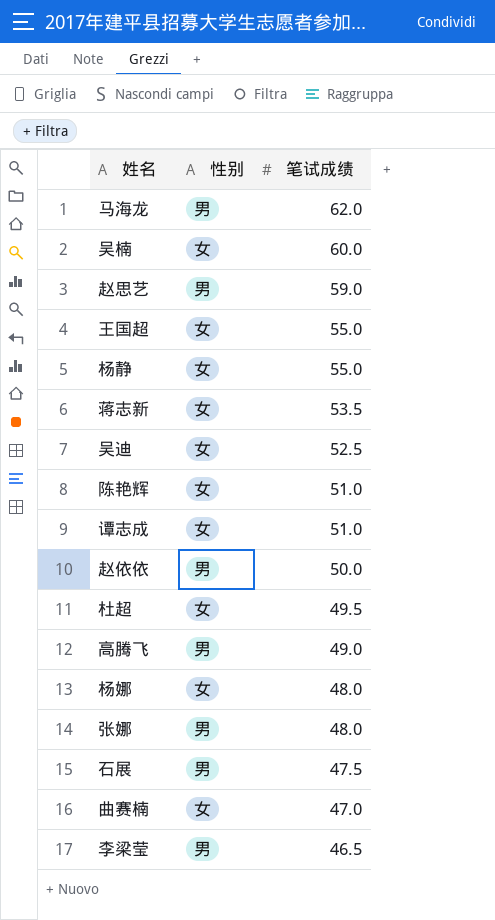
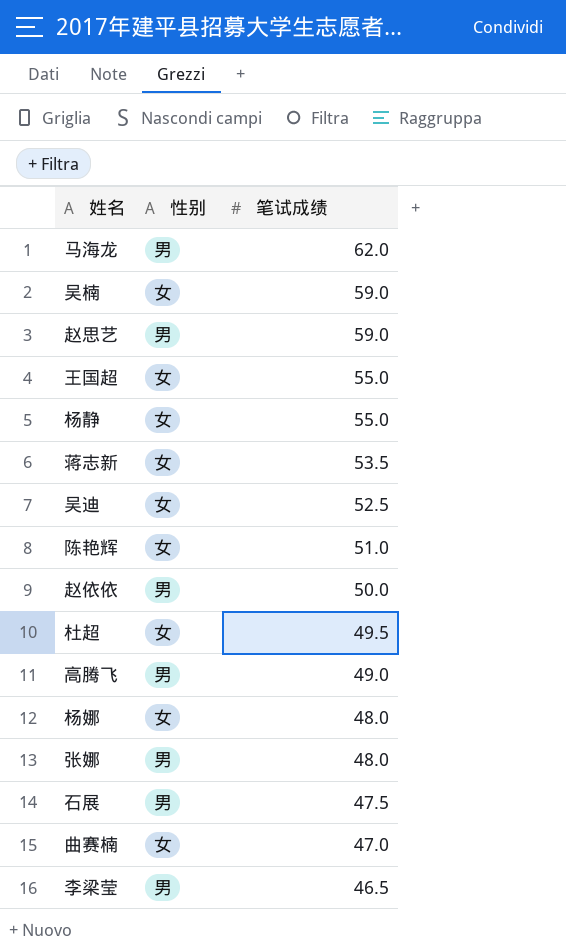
row 谭志成: 女 | 51.0 -> none
吴楠 | 笔试成绩: 60.0 -> 59.0

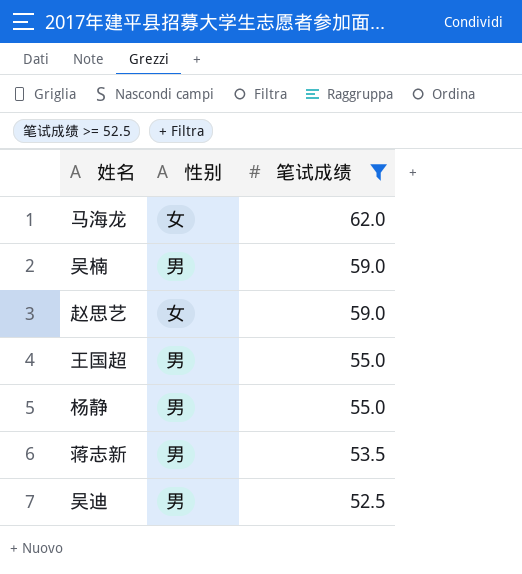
filter: none -> 笔试成绩 >= 52.5
马海龙 | 性别: 男 -> 女
吴楠 | 性别: 女 -> 男
赵思艺 | 性别: 男 -> 女
王国超 | 性别: 女 -> 男
杨静 | 性别: 女 -> 男
蒋志新 | 性别: 女 -> 男
吴迪 | 性别: 女 -> 男

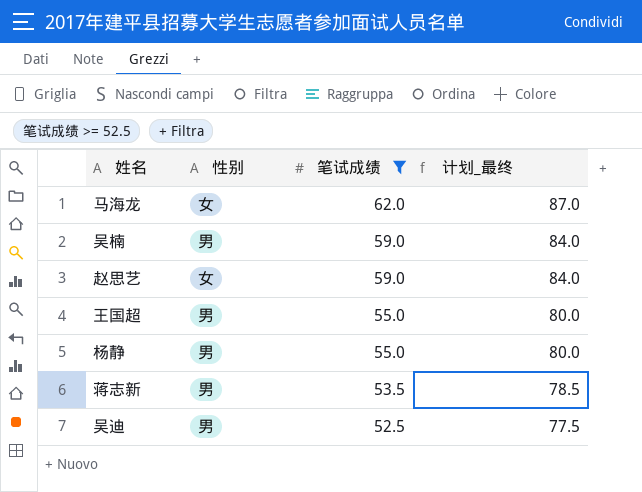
column 计划_最终 | formula: none -> [笔试成绩] + 25

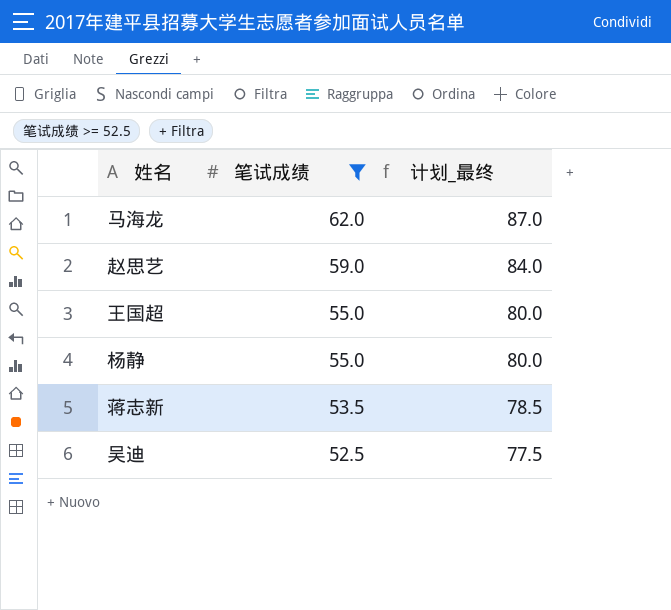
column 性别 | position: 2 -> none
row 吴楠: 男 | 59.0 | 84.0 -> none

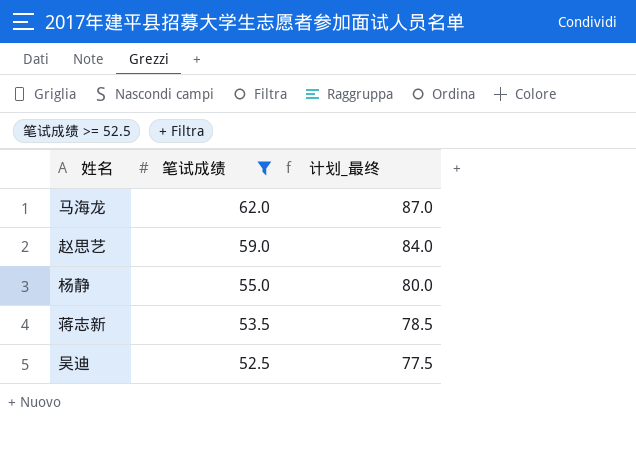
row 王国超: 55.0 | 80.0 -> none

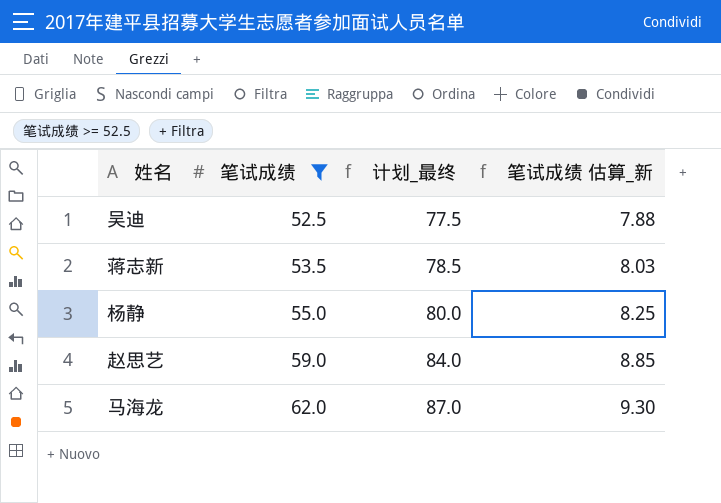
row order: 笔试成绩 descending -> 笔试成绩 ascending
column 笔试成绩 估算_新 | formula: none -> [笔试成绩] * 0.15

